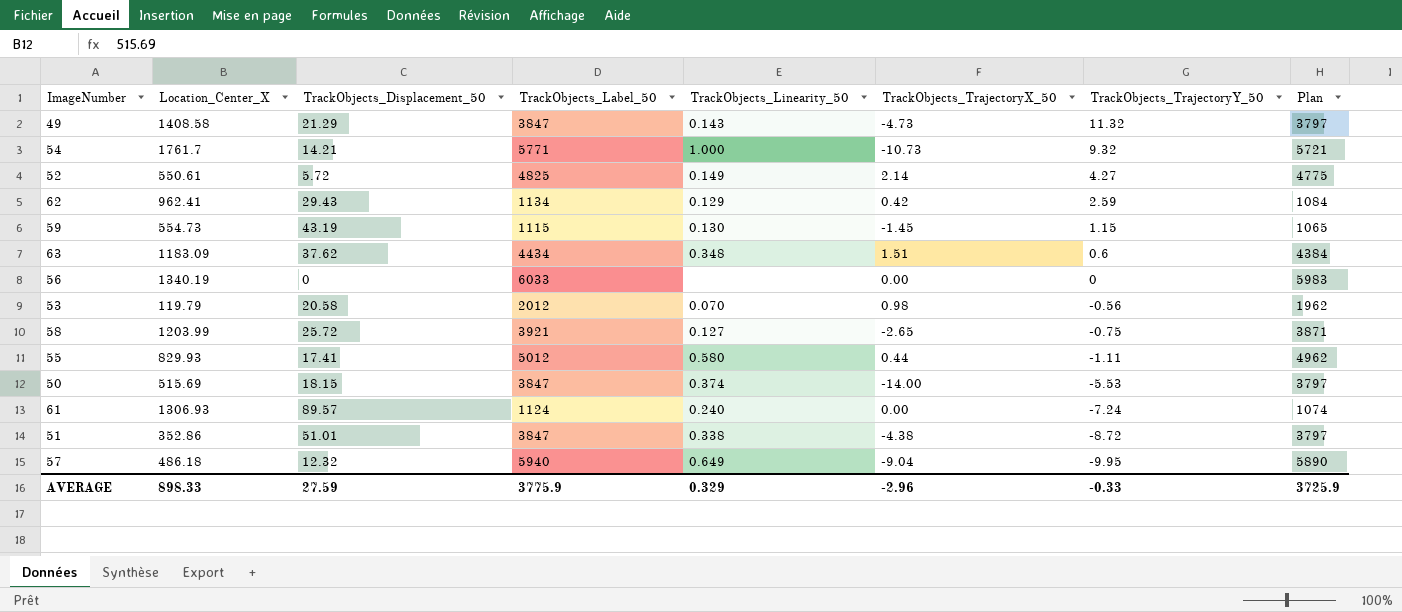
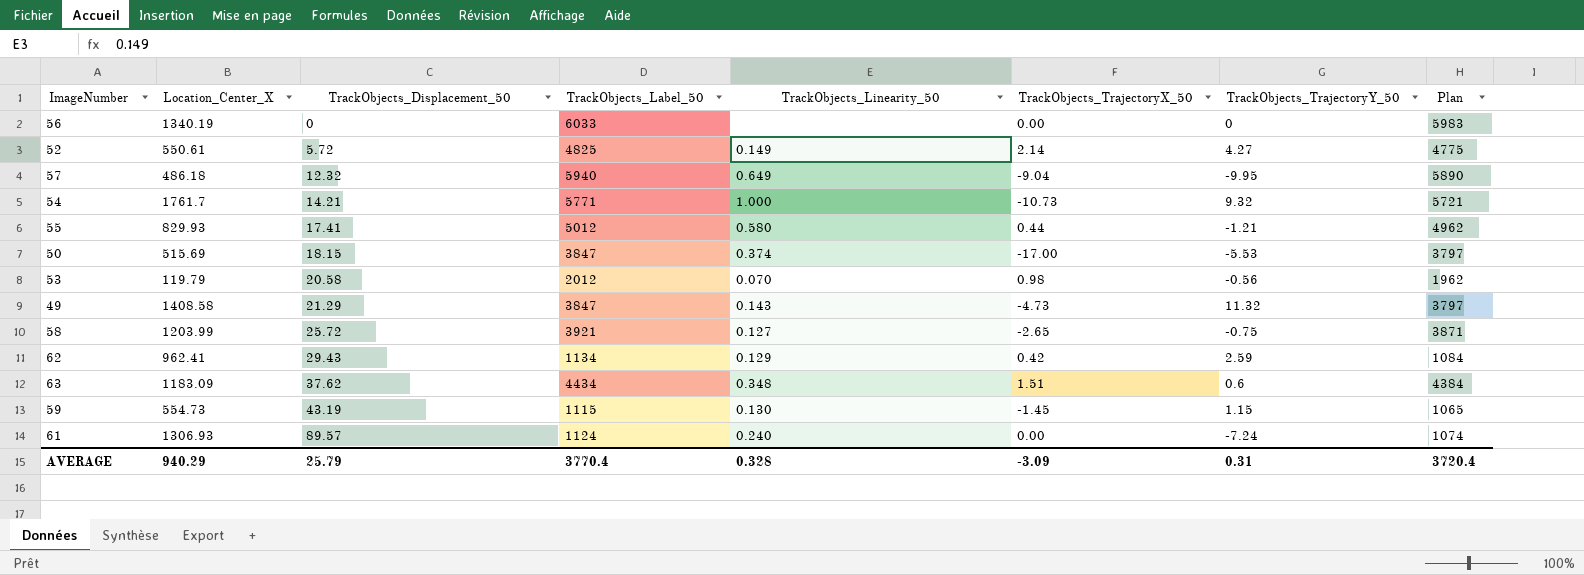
row order: TrackObjects_TrajectoryY_50 descending -> TrackObjects_Displacement_50 ascending
row 51: 352.86 | 51.01 | 3847 | 0.338 | -4.38 | -8.72 | 3797 -> none
55 | TrackObjects_TrajectoryY_50: -1.11 -> -1.21
50 | TrackObjects_TrajectoryX_50: -14.00 -> -17.00
AVERAGE | Location_Center_X: 898.33 -> 940.29
AVERAGE | TrackObjects_Displacement_50: 27.59 -> 25.79
AVERAGE | TrackObjects_Label_50: 3775.9 -> 3770.4
AVERAGE | TrackObjects_Linearity_50: 0.329 -> 0.328
AVERAGE | TrackObjects_TrajectoryX_50: -2.96 -> -3.09
AVERAGE | TrackObjects_TrajectoryY_50: -0.33 -> 0.31
AVERAGE | Plan: 3725.9 -> 3720.4

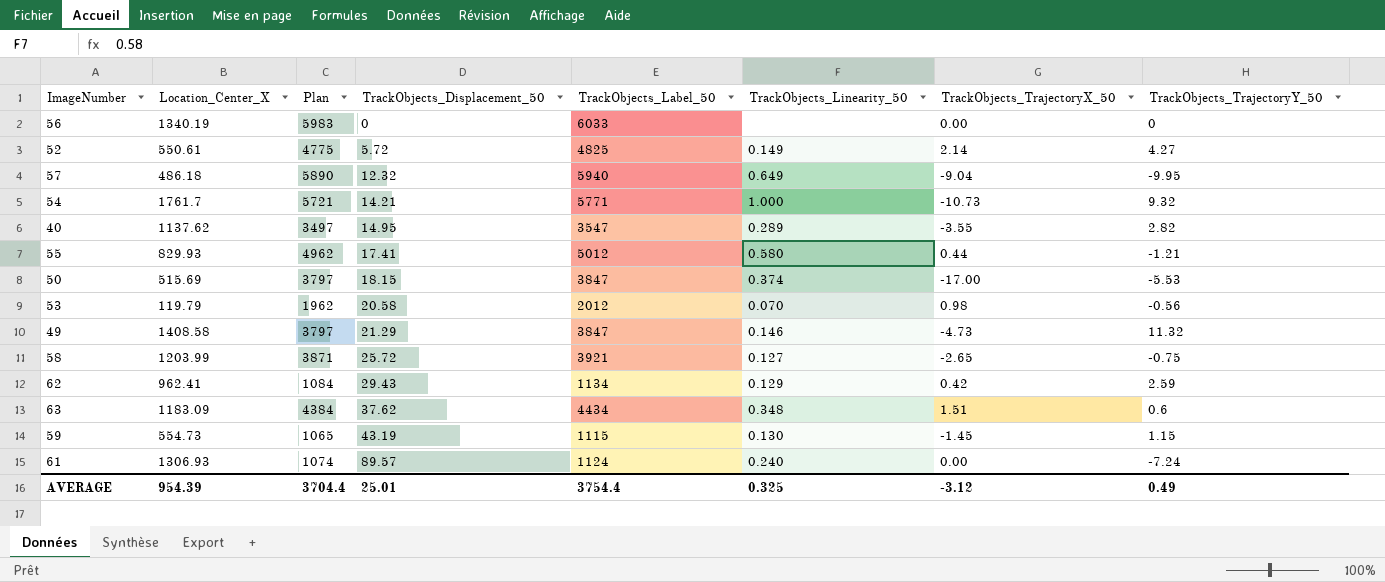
column Plan | position: 8 -> 3
row 40: none -> 1137.62 | 3497 | 14.95 | 3547 | 0.289 | -3.55 | 2.82
49 | TrackObjects_Linearity_50: 0.143 -> 0.146
AVERAGE | Location_Center_X: 940.29 -> 954.39
AVERAGE | Plan: 3720.4 -> 3704.4
AVERAGE | TrackObjects_Displacement_50: 25.79 -> 25.01
AVERAGE | TrackObjects_Label_50: 3770.4 -> 3754.4
AVERAGE | TrackObjects_Linearity_50: 0.328 -> 0.325
AVERAGE | TrackObjects_TrajectoryX_50: -3.09 -> -3.12
AVERAGE | TrackObjects_TrajectoryY_50: 0.31 -> 0.49

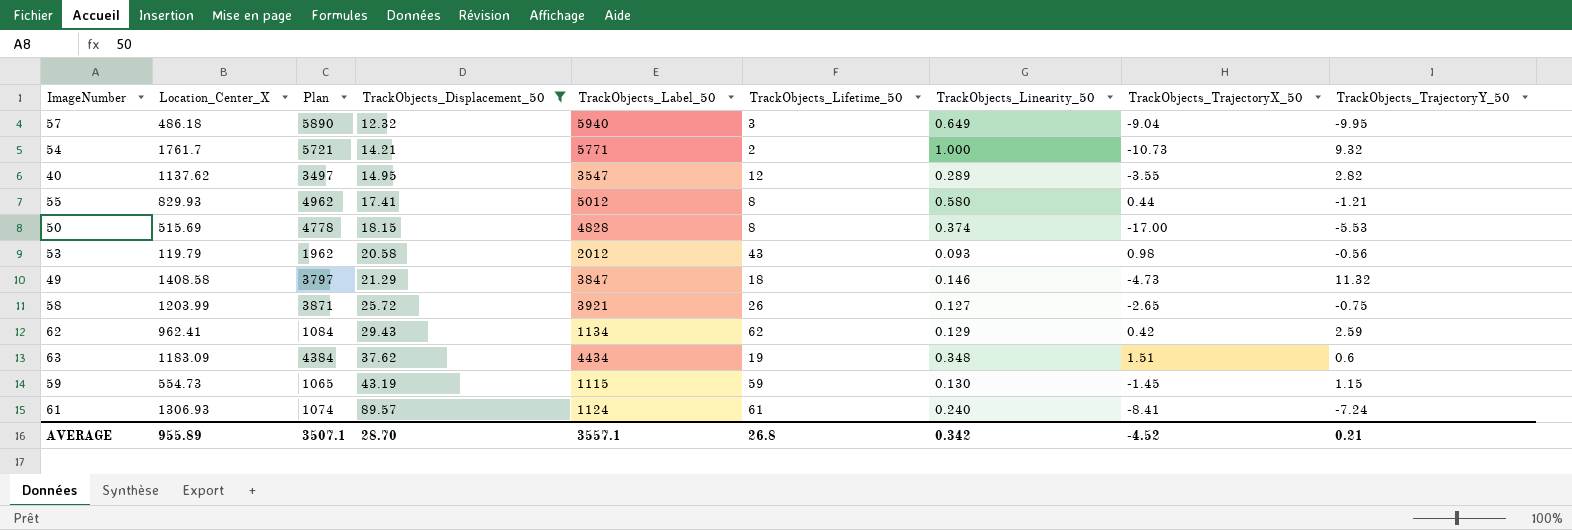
filter: none -> TrackObjects_Displacement_50 >= 12.32
column TrackObjects_Lifetime_50 | position: none -> 6
50 | Plan: 3797 -> 4778
50 | TrackObjects_Label_50: 3847 -> 4828
53 | TrackObjects_Linearity_50: 0.070 -> 0.093
61 | TrackObjects_TrajectoryX_50: 0.00 -> -8.41
AVERAGE | Location_Center_X: 954.39 -> 955.89
AVERAGE | Plan: 3704.4 -> 3507.1
AVERAGE | TrackObjects_Displacement_50: 25.01 -> 28.70
AVERAGE | TrackObjects_Label_50: 3754.4 -> 3557.1
AVERAGE | TrackObjects_Linearity_50: 0.325 -> 0.342
AVERAGE | TrackObjects_TrajectoryX_50: -3.12 -> -4.52
AVERAGE | TrackObjects_TrajectoryY_50: 0.49 -> 0.21

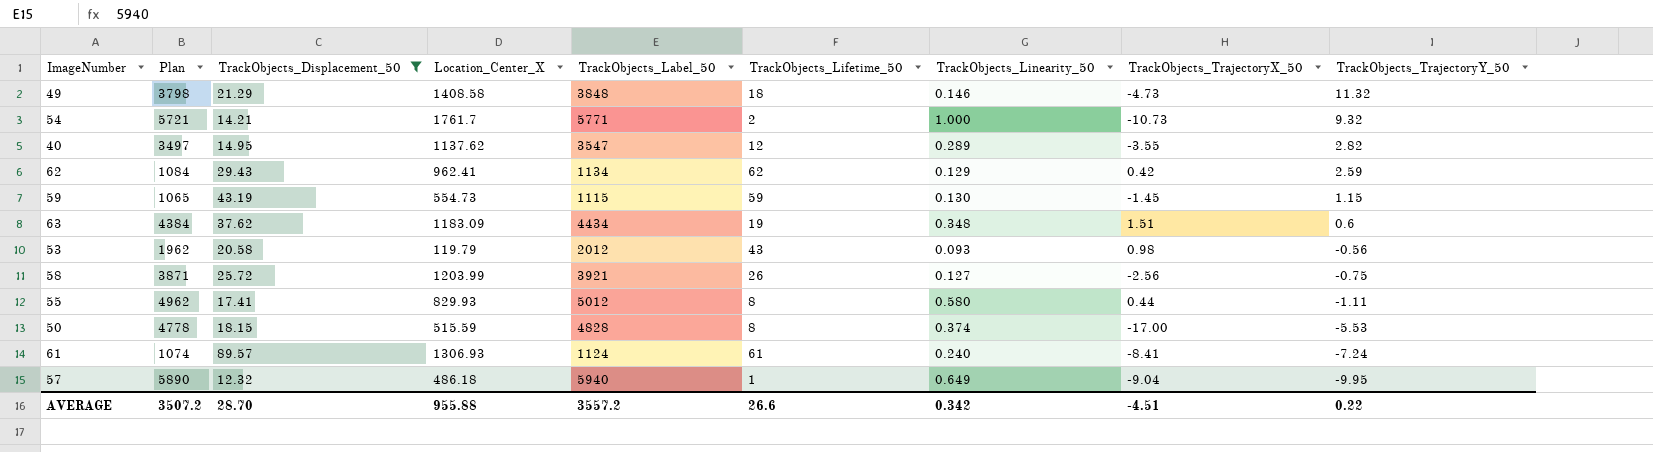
row order: TrackObjects_Displacement_50 ascending -> TrackObjects_TrajectoryY_50 descending
column Location_Center_X | position: 2 -> 4
49 | Plan: 3797 -> 3798
49 | TrackObjects_Label_50: 3847 -> 3848
58 | TrackObjects_TrajectoryX_50: -2.65 -> -2.56
55 | TrackObjects_TrajectoryY_50: -1.21 -> -1.11
50 | Location_Center_X: 515.69 -> 515.59
57 | TrackObjects_Lifetime_50: 3 -> 1
AVERAGE | Plan: 3507.1 -> 3507.2
AVERAGE | Location_Center_X: 955.89 -> 955.88
AVERAGE | TrackObjects_Label_50: 3557.1 -> 3557.2
AVERAGE | TrackObjects_Lifetime_50: 26.8 -> 26.6
AVERAGE | TrackObjects_TrajectoryX_50: -4.52 -> -4.51
AVERAGE | TrackObjects_TrajectoryY_50: 0.21 -> 0.22

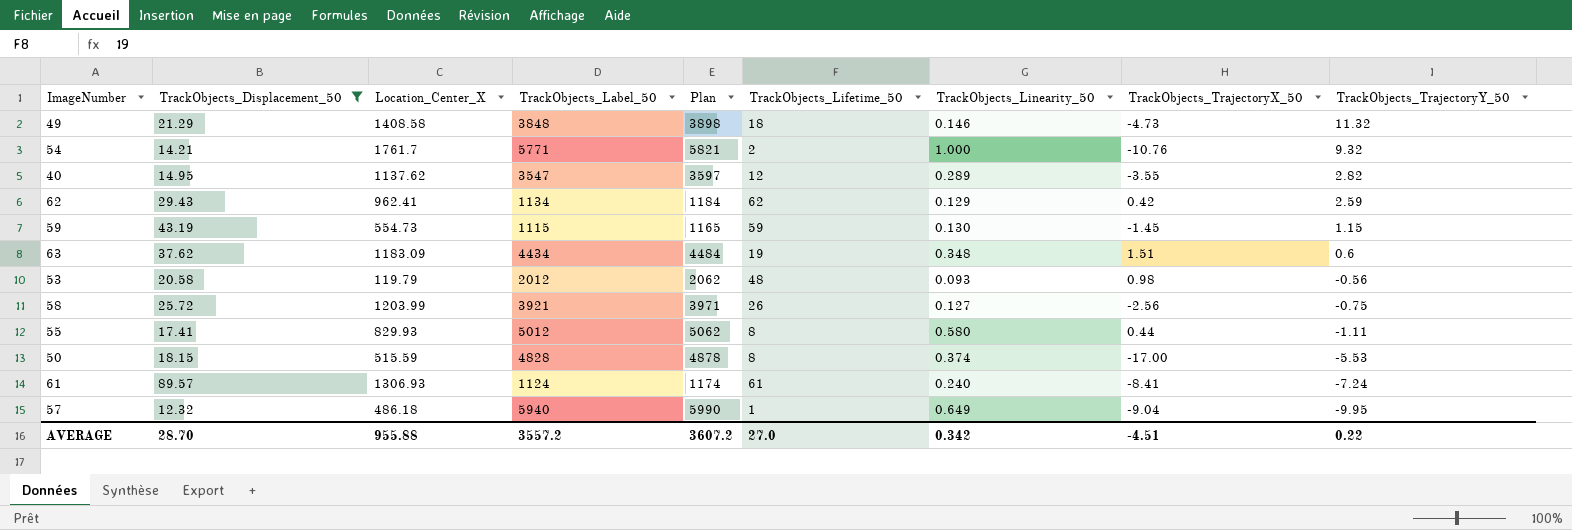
column Plan | formula: [TrackObjects_Label_50] - 50 -> [TrackObjects_Label_50] + 50
column Plan | position: 2 -> 5
54 | TrackObjects_TrajectoryX_50: -10.73 -> -10.76
53 | TrackObjects_Lifetime_50: 43 -> 48
AVERAGE | Plan: 3507.2 -> 3607.2
AVERAGE | TrackObjects_Lifetime_50: 26.6 -> 27.0

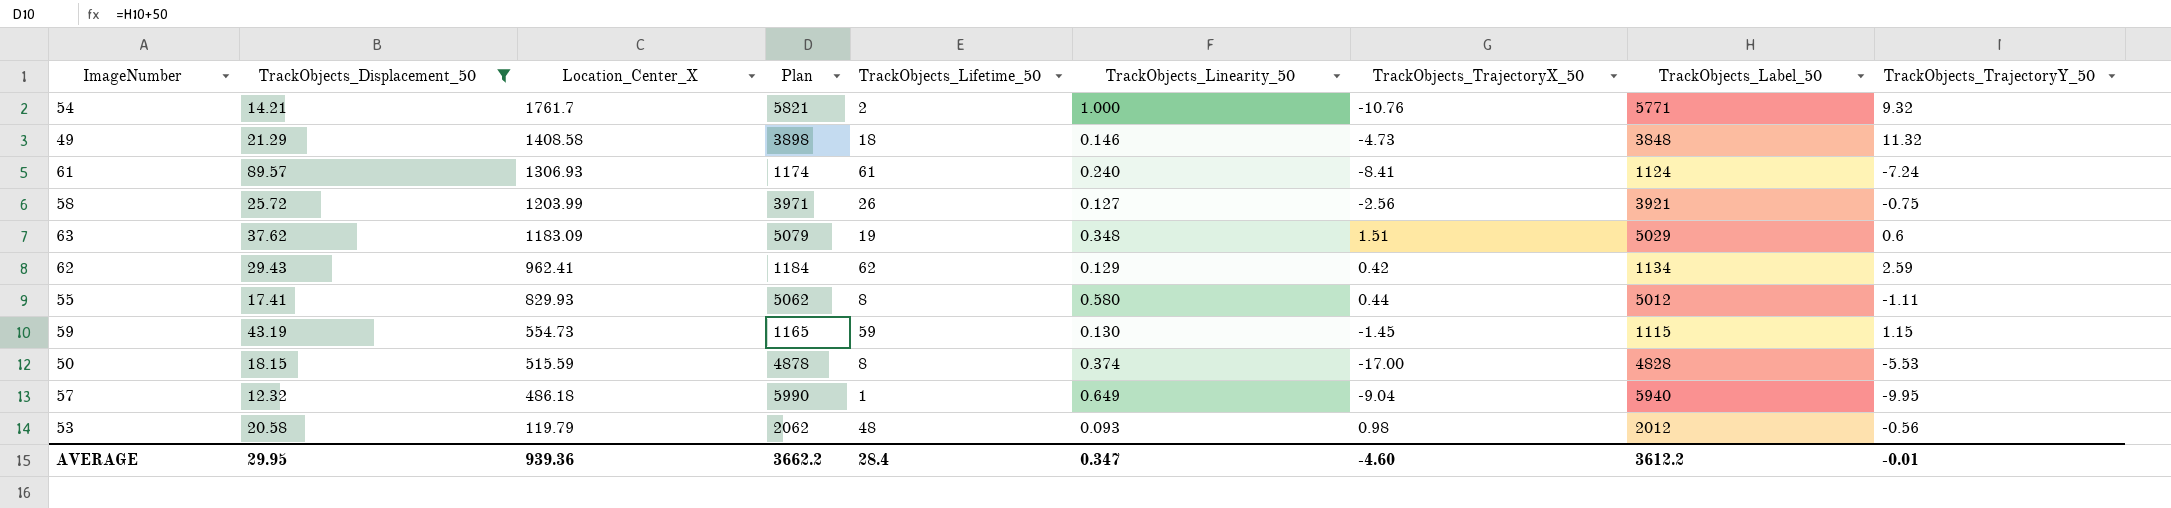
row order: TrackObjects_TrajectoryY_50 descending -> Location_Center_X descending
column TrackObjects_Label_50 | position: 4 -> 8
row 40: 14.95 | 1137.62 | 3547 | 3597 | 12 | 0.289 | -3.55 | 2.82 -> none
63 | Plan: 4484 -> 5079
63 | TrackObjects_Label_50: 4434 -> 5029
AVERAGE | TrackObjects_Displacement_50: 28.70 -> 29.95
AVERAGE | Location_Center_X: 955.88 -> 939.36
AVERAGE | Plan: 3607.2 -> 3662.2
AVERAGE | TrackObjects_Lifetime_50: 27.0 -> 28.4
AVERAGE | TrackObjects_Linearity_50: 0.342 -> 0.347
AVERAGE | TrackObjects_TrajectoryX_50: -4.51 -> -4.60
AVERAGE | TrackObjects_Label_50: 3557.2 -> 3612.2
AVERAGE | TrackObjects_TrajectoryY_50: 0.22 -> -0.01

